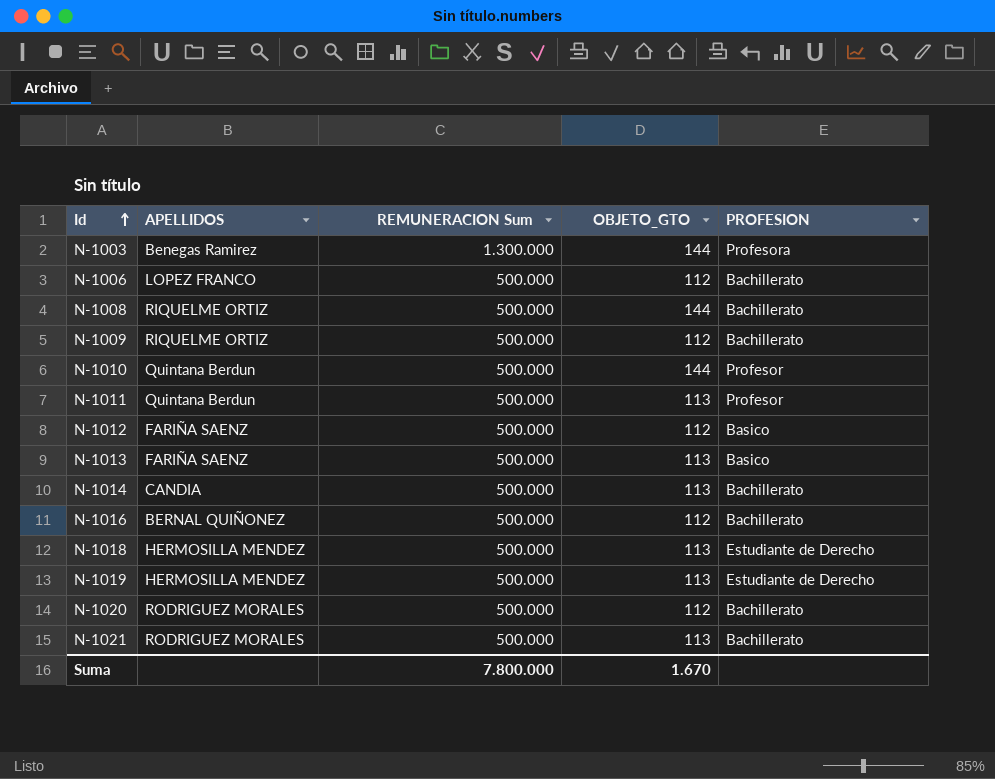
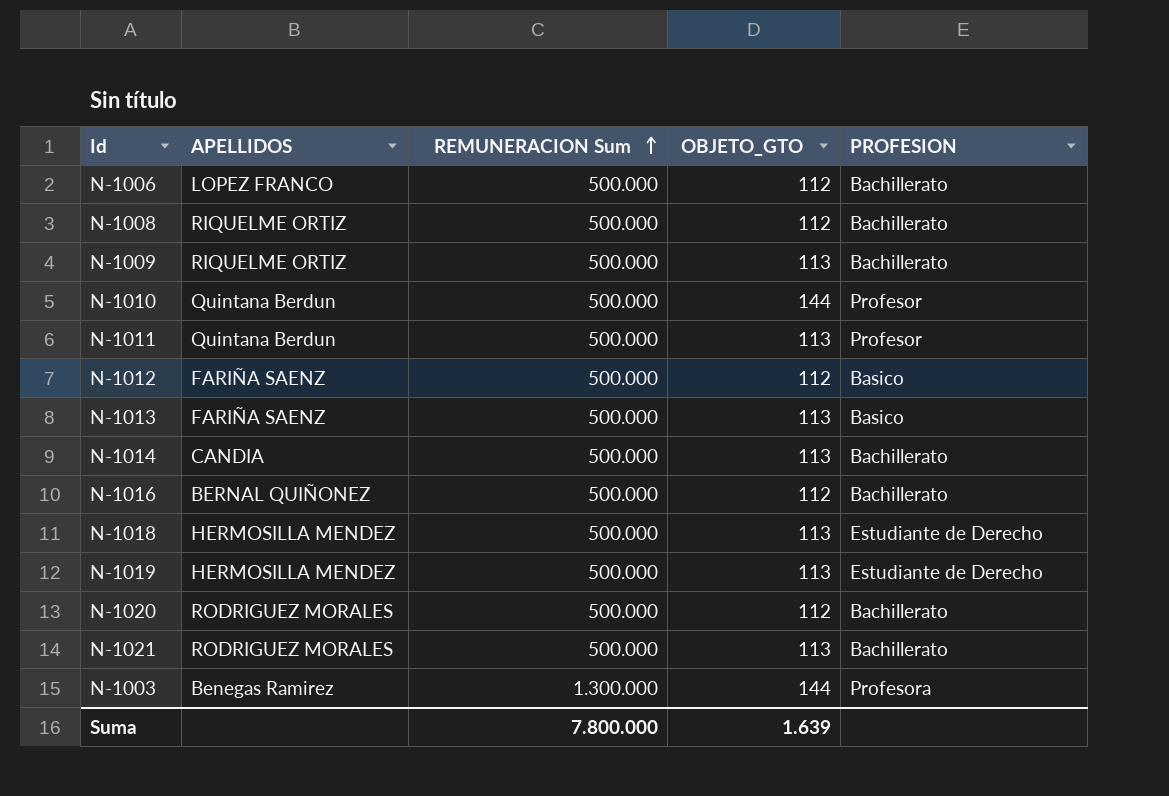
row order: Id ascending -> REMUNERACION Sum ascending
N-1008 | OBJETO_GTO: 144 -> 112
N-1009 | OBJETO_GTO: 112 -> 113
Suma | OBJETO_GTO: 1.670 -> 1.639

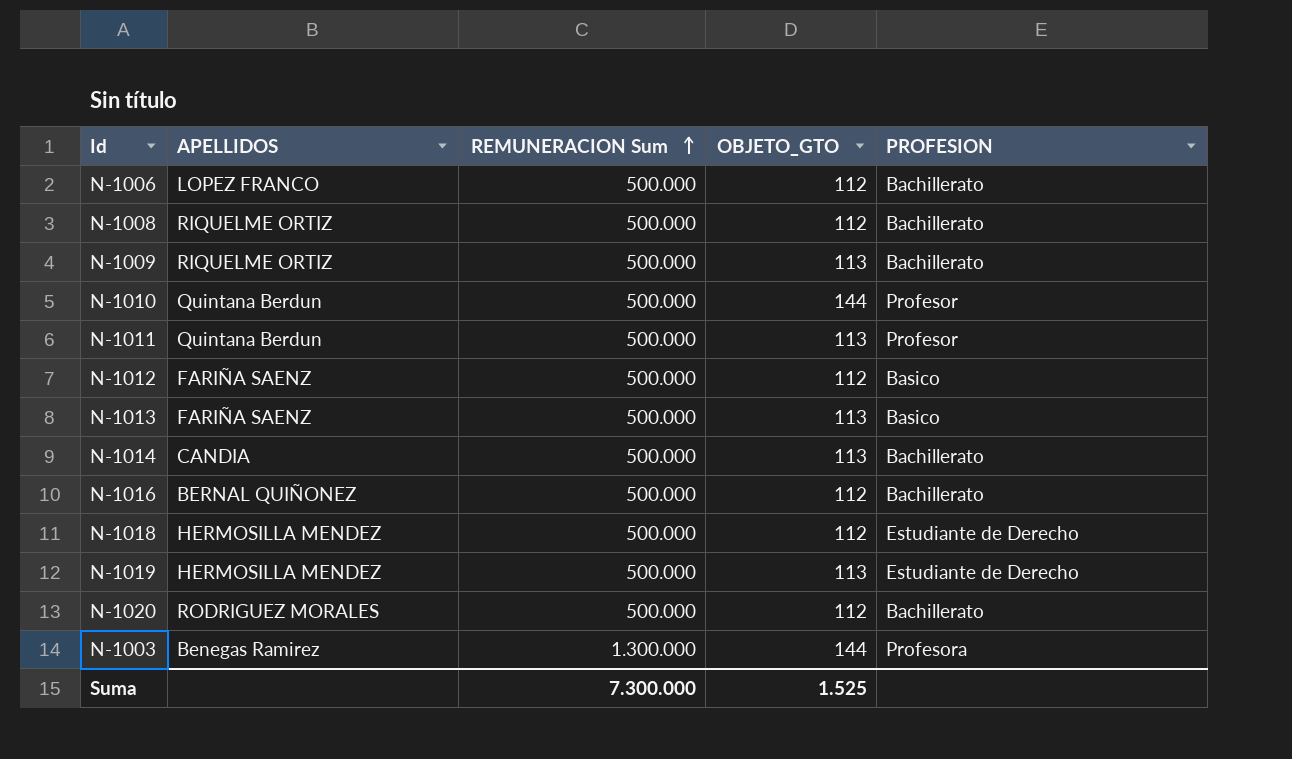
row N-1021: RODRIGUEZ MORALES | 500.000 | 113 | Bachillerato -> none
N-1018 | OBJETO_GTO: 113 -> 112
Suma | REMUNERACION Sum: 7.800.000 -> 7.300.000
Suma | OBJETO_GTO: 1.639 -> 1.525

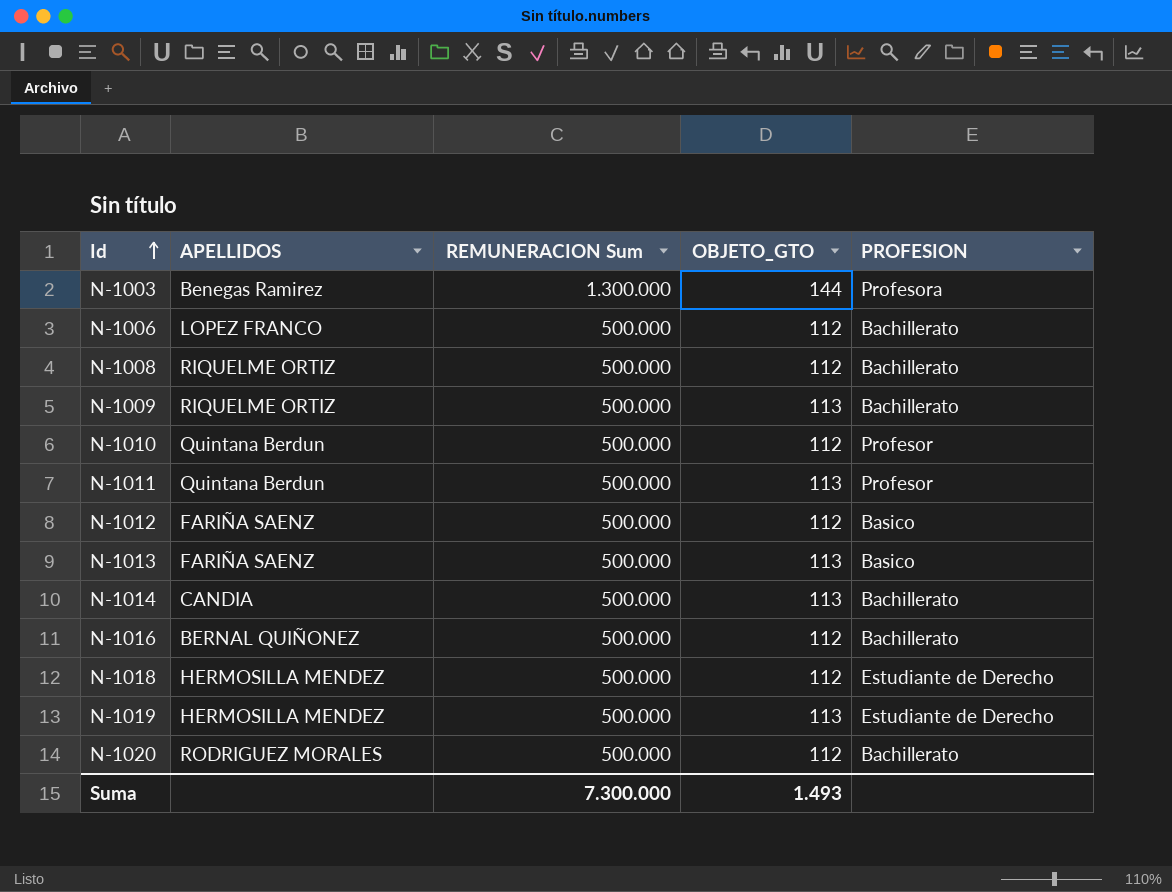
row order: REMUNERACION Sum ascending -> Id ascending
N-1010 | OBJETO_GTO: 144 -> 112
Suma | OBJETO_GTO: 1.525 -> 1.493

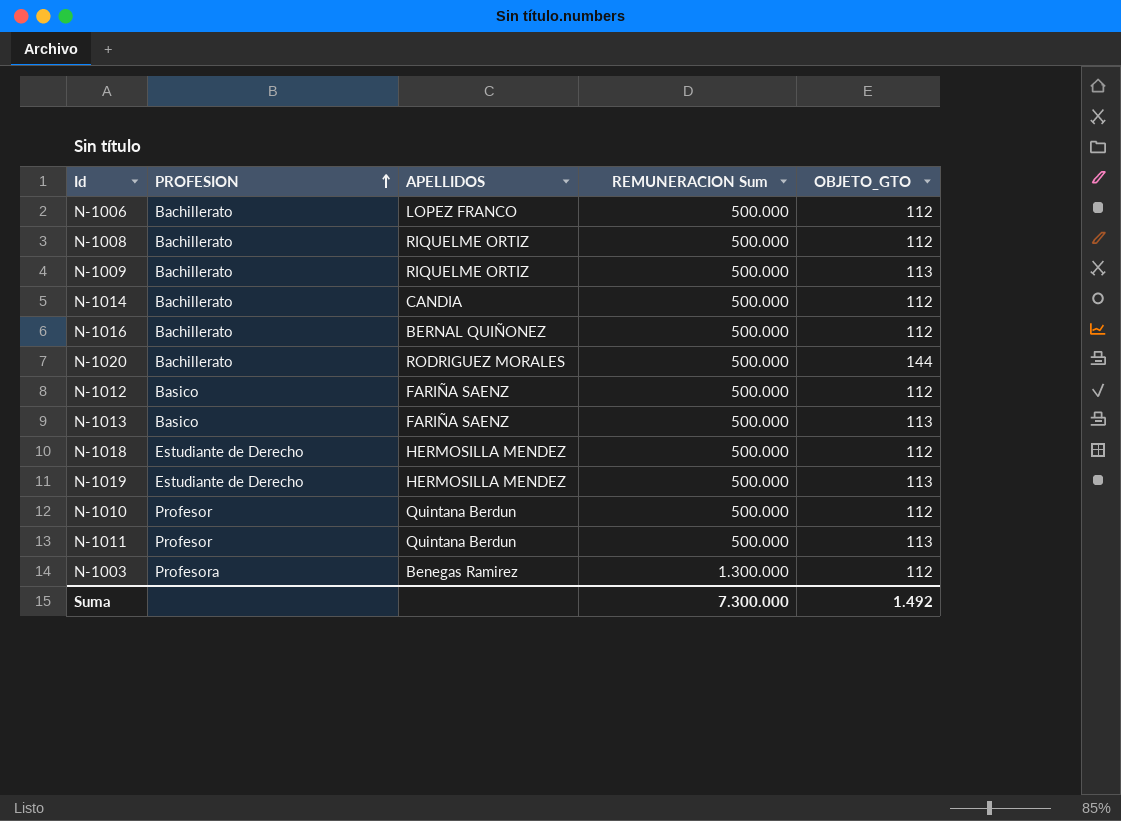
row order: Id ascending -> PROFESION ascending
column PROFESION | position: 5 -> 2
N-1014 | OBJETO_GTO: 113 -> 112
N-1020 | OBJETO_GTO: 112 -> 144
N-1003 | OBJETO_GTO: 144 -> 112
Suma | OBJETO_GTO: 1.493 -> 1.492

